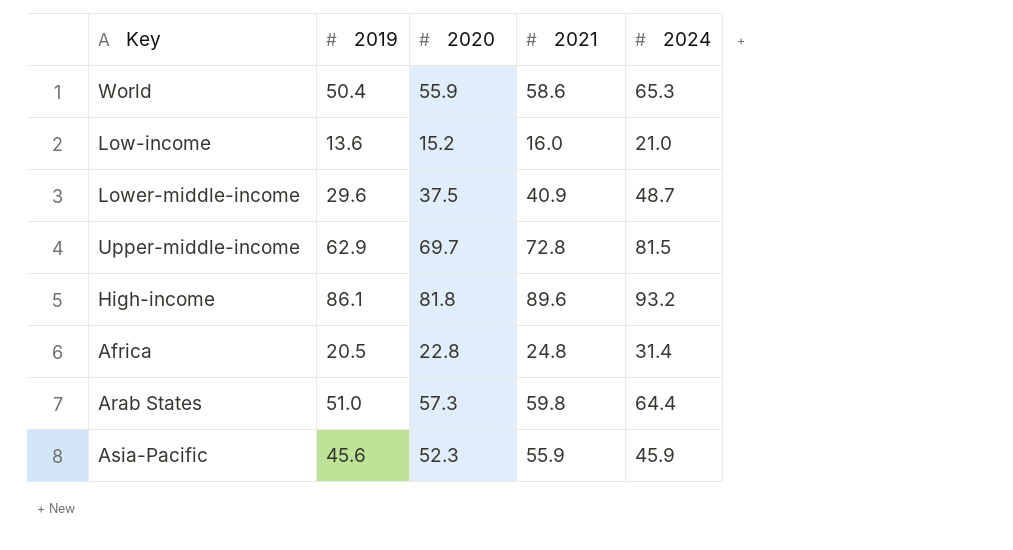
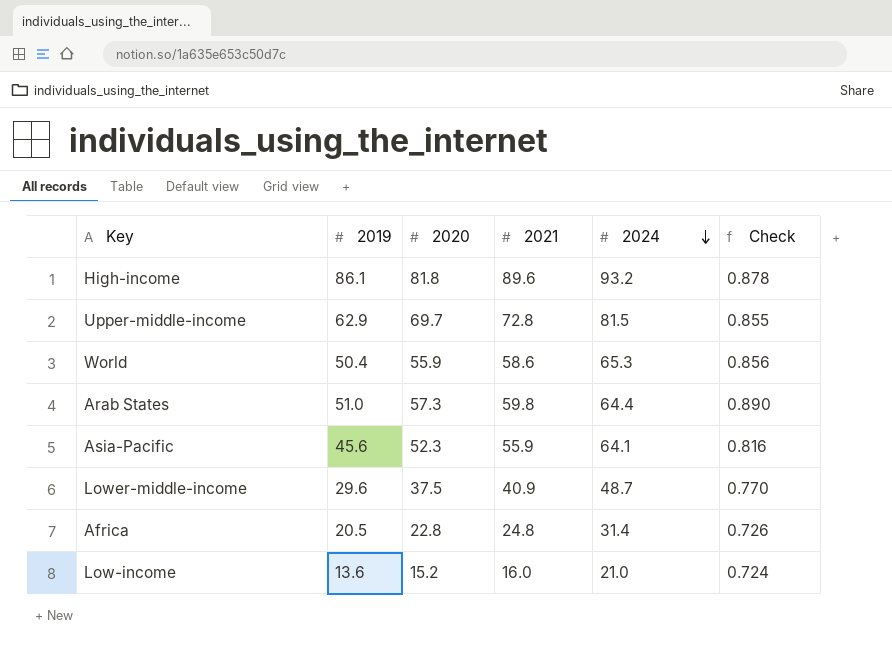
row order: none -> 2024 descending
column Check | formula: none -> [2020] / [2024]
Asia-Pacific | 2024: 45.9 -> 64.1

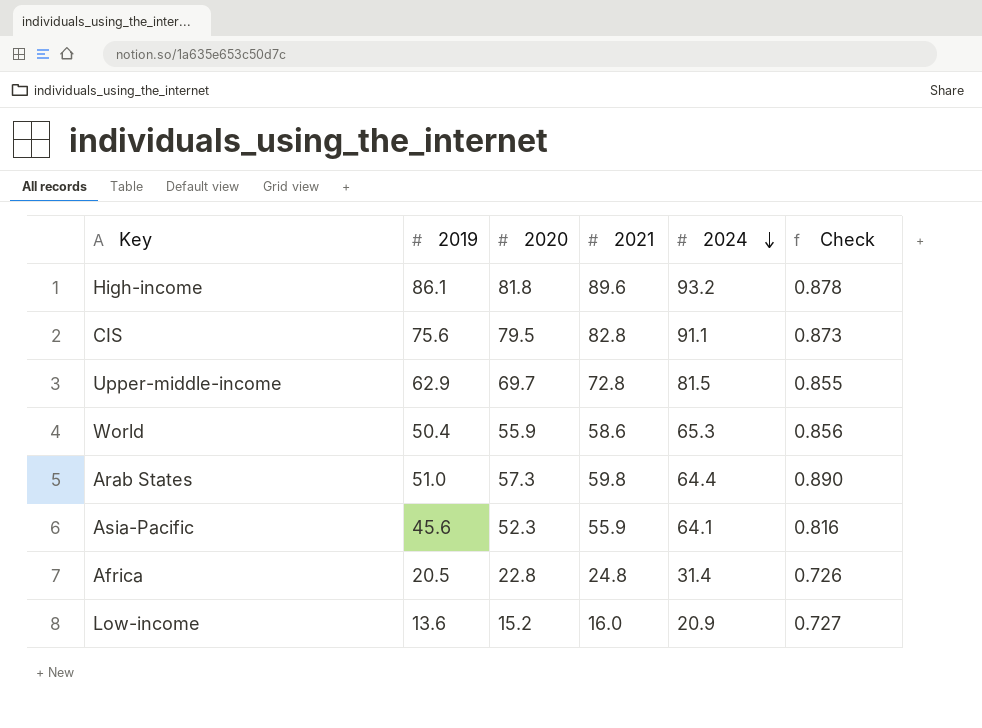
row Lower-middle-income: 29.6 | 37.5 | 40.9 | 48.7 | 0.770 -> none
row CIS: none -> 75.6 | 79.5 | 82.8 | 91.1 | 0.873
Low-income | 2024: 21.0 -> 20.9
Low-income | Check: 0.724 -> 0.727

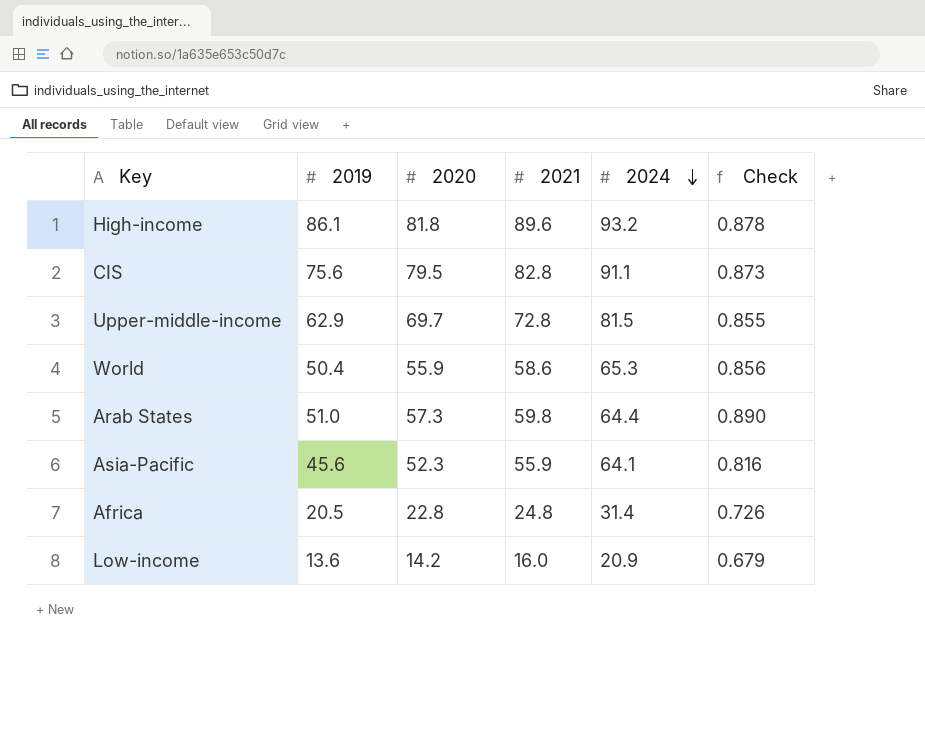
Low-income | 2020: 15.2 -> 14.2
Low-income | Check: 0.727 -> 0.679

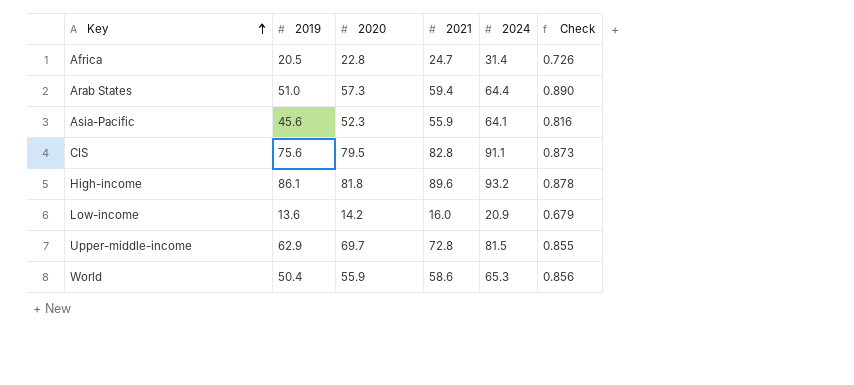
row order: 2024 descending -> Key ascending
Africa | 2021: 24.8 -> 24.7
Arab States | 2021: 59.8 -> 59.4

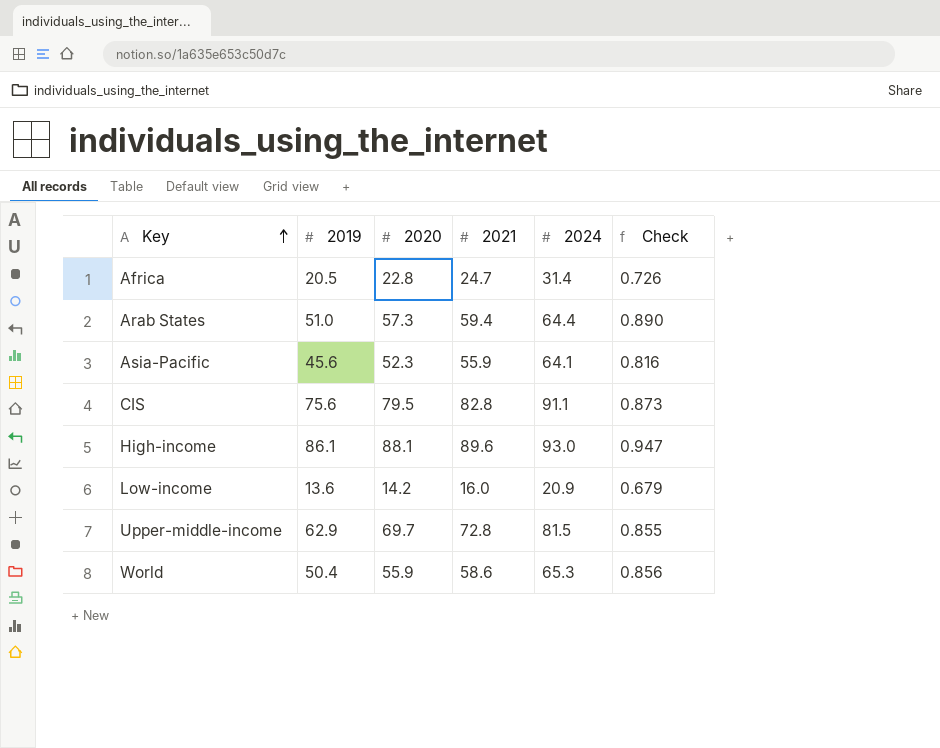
High-income | 2020: 81.8 -> 88.1
High-income | 2024: 93.2 -> 93.0
High-income | Check: 0.878 -> 0.947

